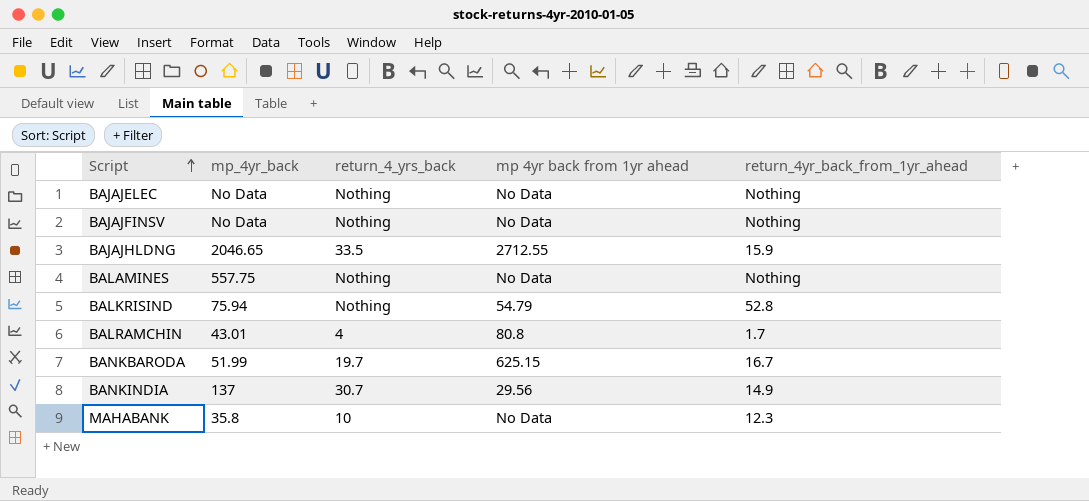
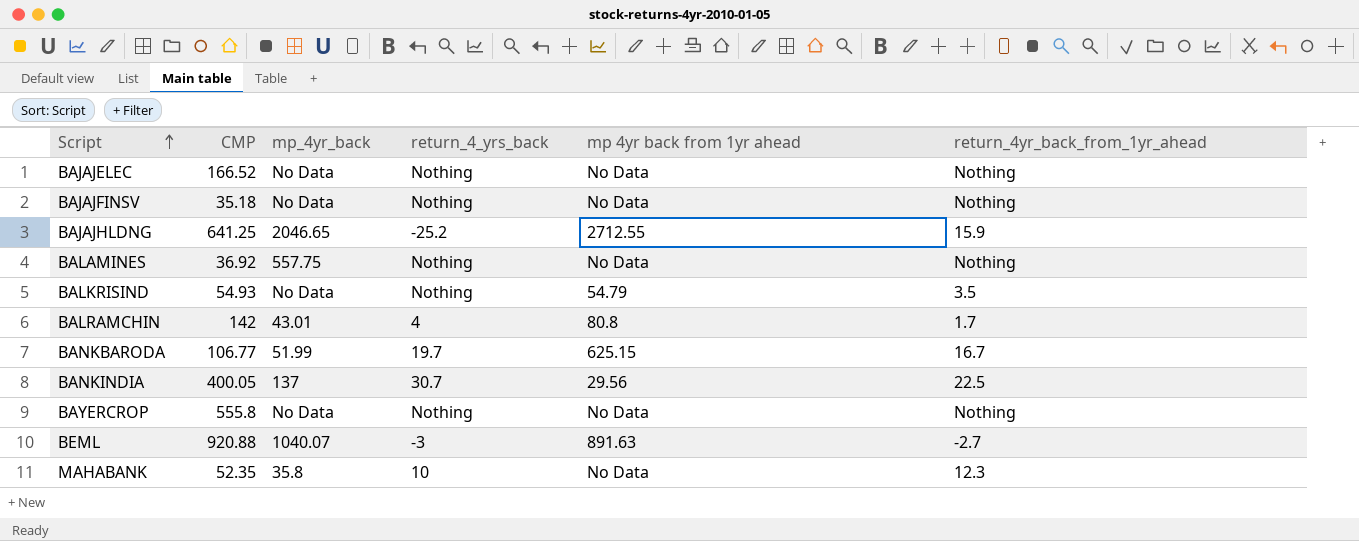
column CMP | position: none -> 2
BAJAJHLDNG | return_4_yrs_back: 33.5 -> -25.2
BALKRISIND | mp_4yr_back: 75.94 -> No Data
BALKRISIND | return_4yr_back_from_1yr_ahead: 52.8 -> 3.5
BANKINDIA | return_4yr_back_from_1yr_ahead: 14.9 -> 22.5
row BAYERCROP: none -> 555.8 | No Data | Nothing | No Data | Nothing
row BEML: none -> 920.88 | 1040.07 | -3 | 891.63 | -2.7

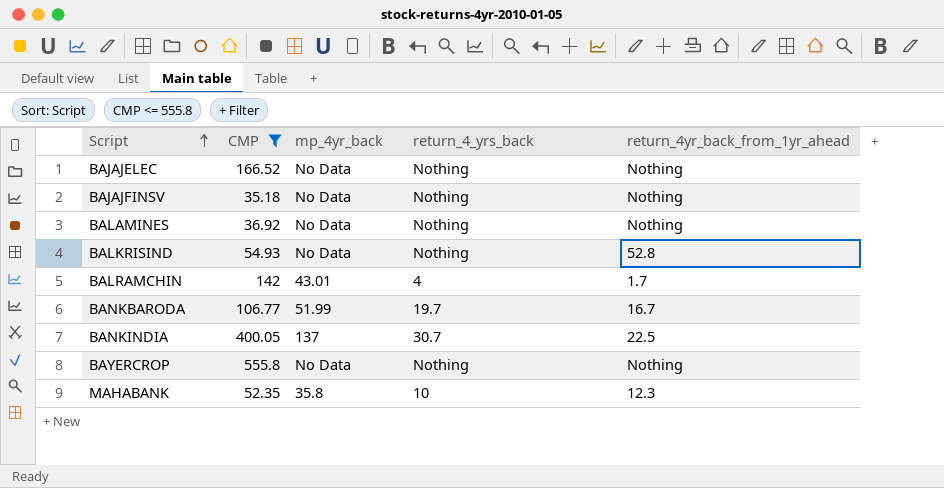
filter: none -> CMP <= 555.8
column mp 4yr back from 1yr ahead | position: 5 -> none
BALAMINES | mp_4yr_back: 557.75 -> No Data
BALKRISIND | return_4yr_back_from_1yr_ahead: 3.5 -> 52.8

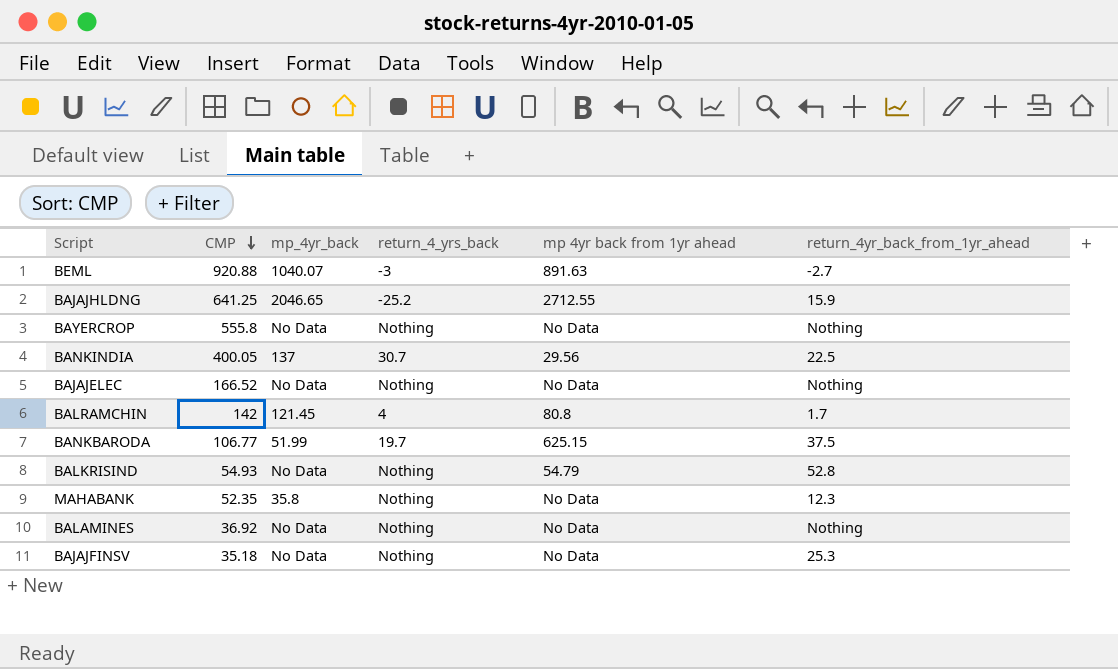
filter: CMP <= 555.8 -> none
row order: Script ascending -> CMP descending
column mp 4yr back from 1yr ahead | position: none -> 5
BALRAMCHIN | mp_4yr_back: 43.01 -> 121.45
BANKBARODA | return_4yr_back_from_1yr_ahead: 16.7 -> 37.5
MAHABANK | return_4_yrs_back: 10 -> Nothing
BAJAJFINSV | return_4yr_back_from_1yr_ahead: Nothing -> 25.3

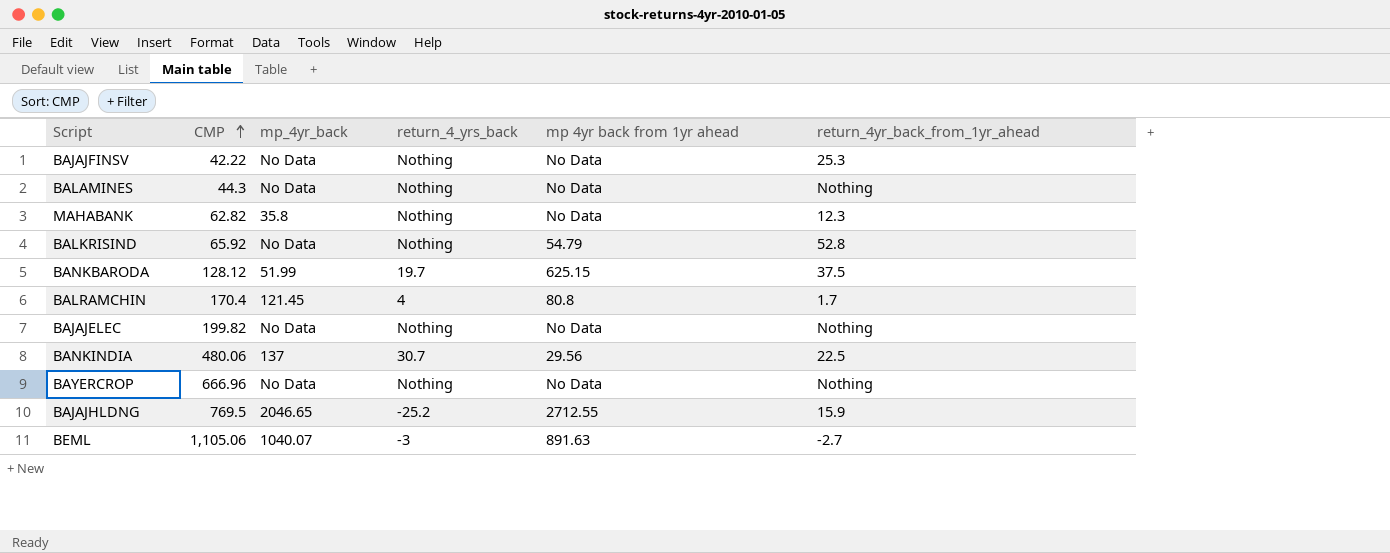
row order: CMP descending -> CMP ascending
BAJAJFINSV | CMP: 35.18 -> 42.22
BALAMINES | CMP: 36.92 -> 44.3
MAHABANK | CMP: 52.35 -> 62.82
BALKRISIND | CMP: 54.93 -> 65.92
BANKBARODA | CMP: 106.77 -> 128.12
BALRAMCHIN | CMP: 142 -> 170.4
BAJAJELEC | CMP: 166.52 -> 199.82
BANKINDIA | CMP: 400.05 -> 480.06
BAYERCROP | CMP: 555.8 -> 666.96
BAJAJHLDNG | CMP: 641.25 -> 769.5
BEML | CMP: 920.88 -> 1,105.06

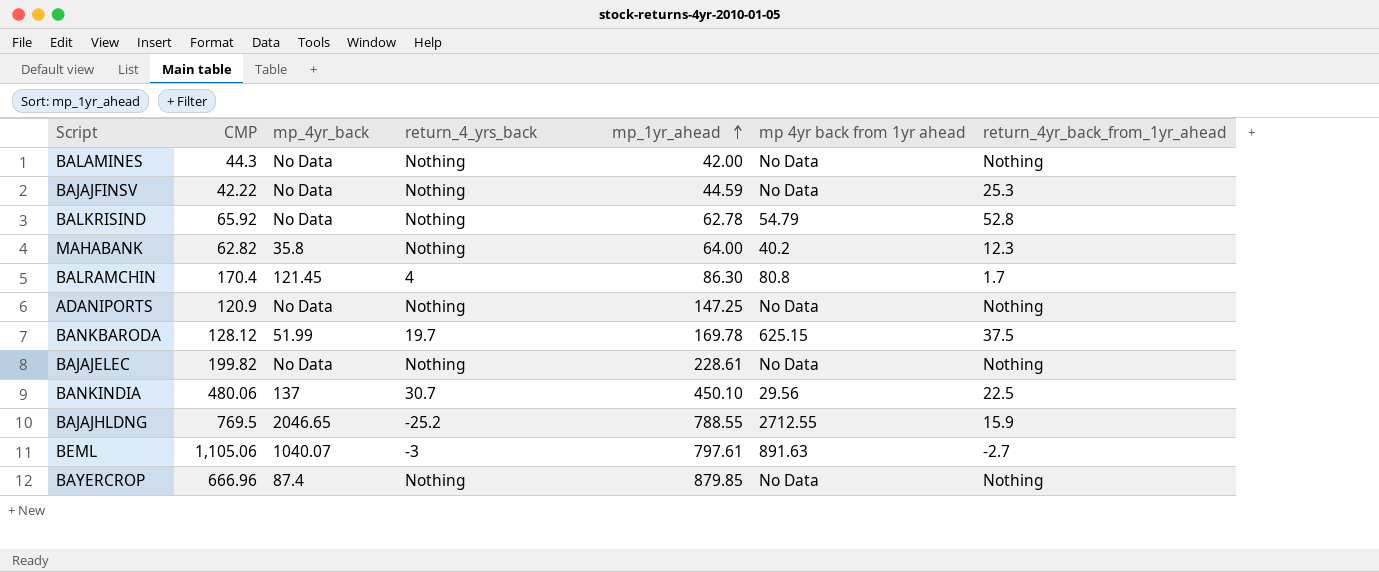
row order: CMP ascending -> mp_1yr_ahead ascending
column mp_1yr_ahead | position: none -> 5
MAHABANK | mp 4yr back from 1yr ahead: No Data -> 40.2
row ADANIPORTS: none -> 120.9 | No Data | Nothing | 147.25 | No Data | Nothing
BAYERCROP | mp_4yr_back: No Data -> 87.4

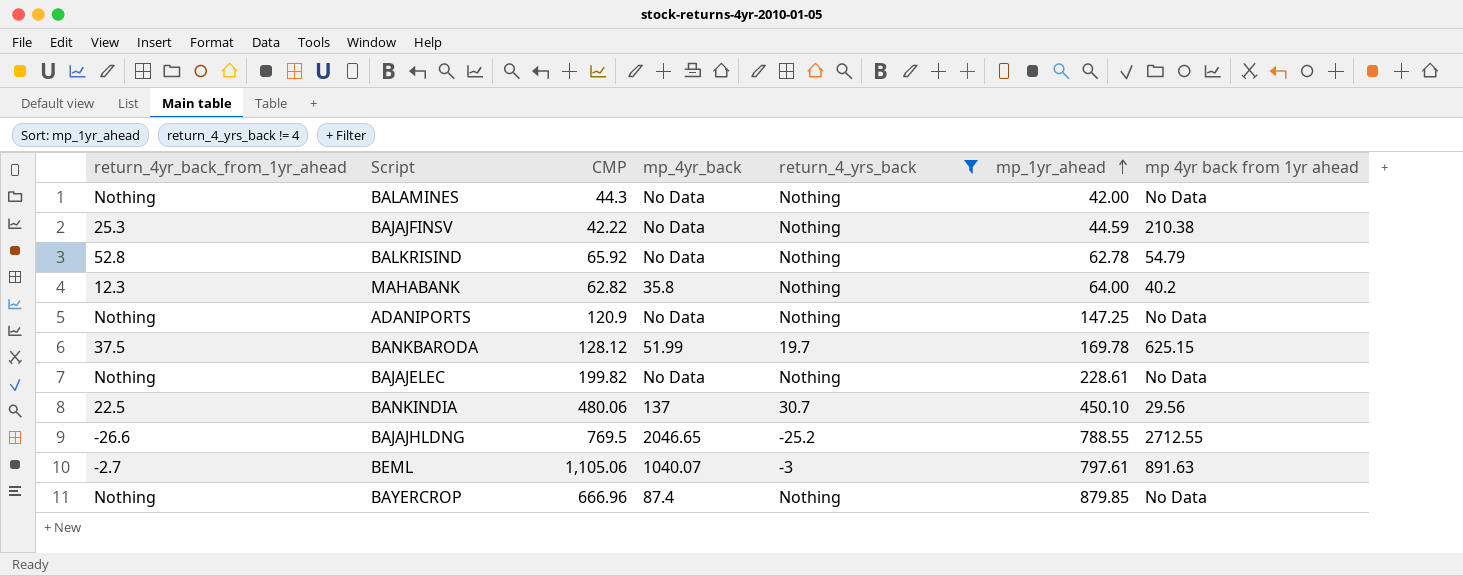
filter: none -> return_4_yrs_back != 4
column return_4yr_back_from_1yr_ahead | position: 7 -> 1
BAJAJFINSV | mp 4yr back from 1yr ahead: No Data -> 210.38
BAJAJHLDNG | return_4yr_back_from_1yr_ahead: 15.9 -> -26.6

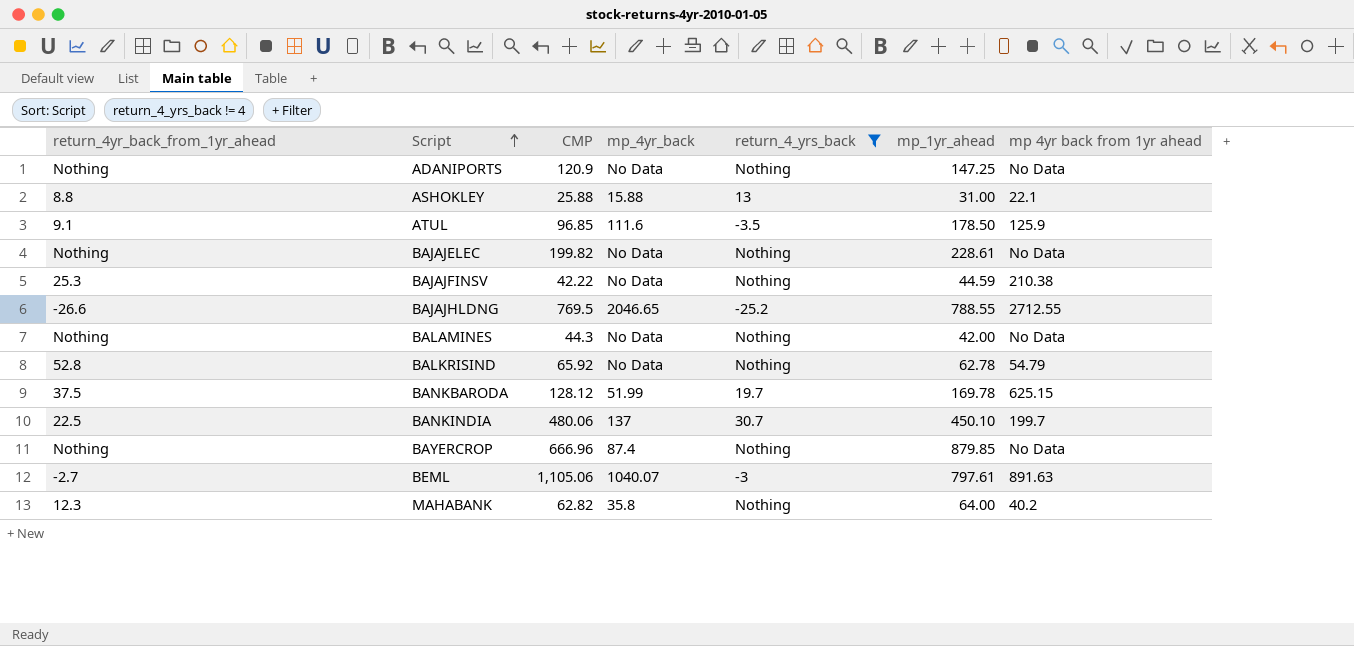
row order: mp_1yr_ahead ascending -> Script ascending
row ASHOKLEY: none -> 8.8 | 25.88 | 15.88 | 13 | 31.00 | 22.1
row ATUL: none -> 9.1 | 96.85 | 111.6 | -3.5 | 178.50 | 125.9
BANKINDIA | mp 4yr back from 1yr ahead: 29.56 -> 199.7

